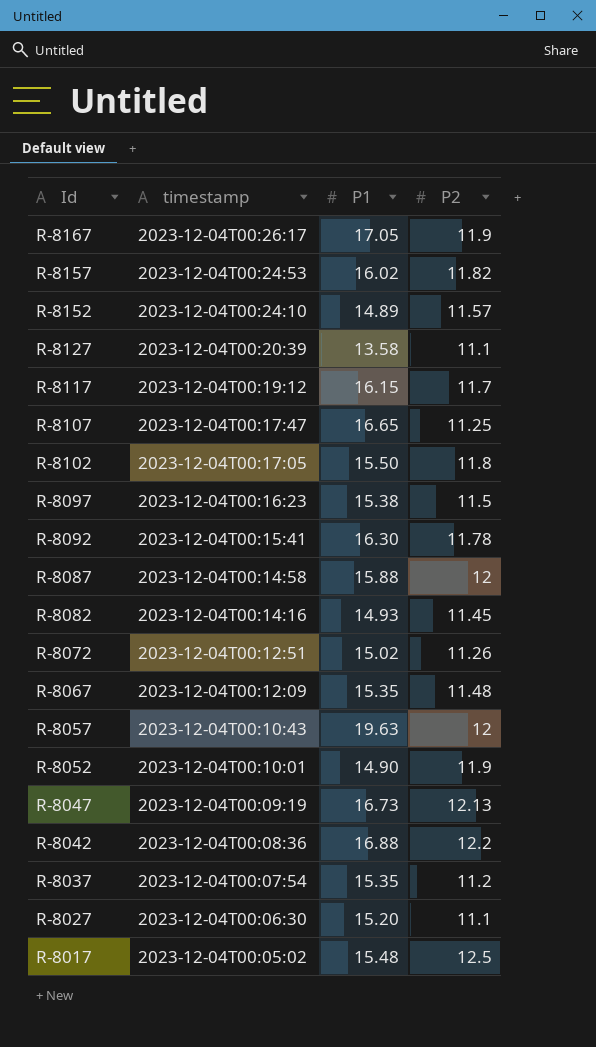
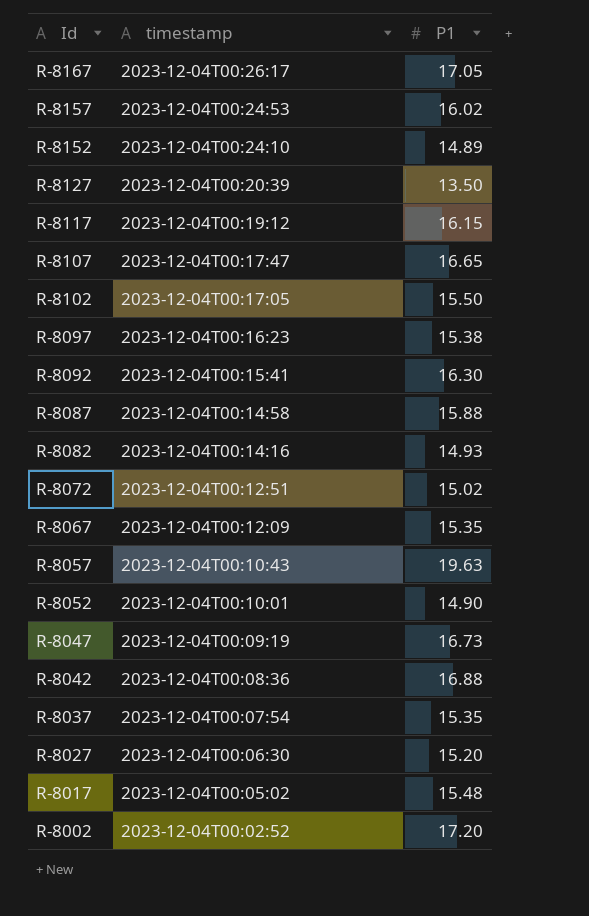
column P2 | position: 4 -> none
R-8127 | P1: 13.58 -> 13.50
row R-8002: none -> 2023-12-04T00:02:52 | 17.20

